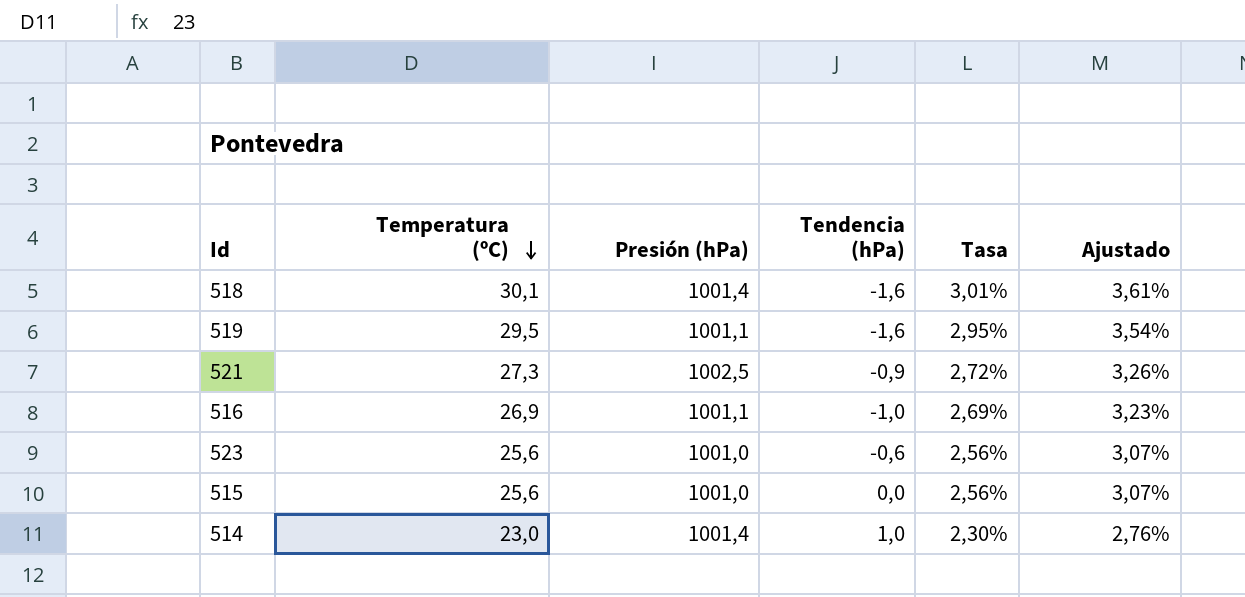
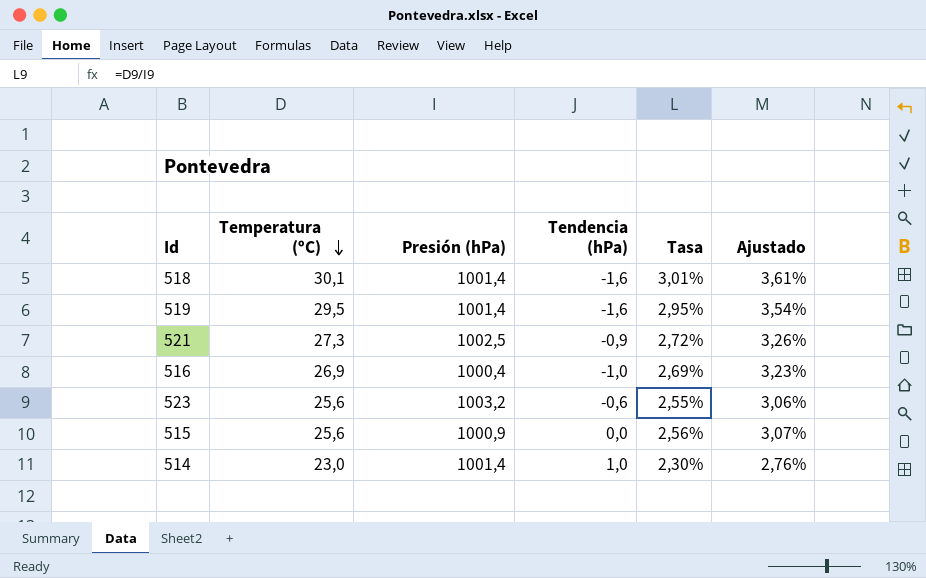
519 | Presión (hPa): 1001,1 -> 1001,4
516 | Presión (hPa): 1001,1 -> 1000,4
523 | Presión (hPa): 1001,0 -> 1003,2
523 | Tasa: 2,56% -> 2,55%
523 | Ajustado: 3,07% -> 3,06%
515 | Presión (hPa): 1001,0 -> 1000,9

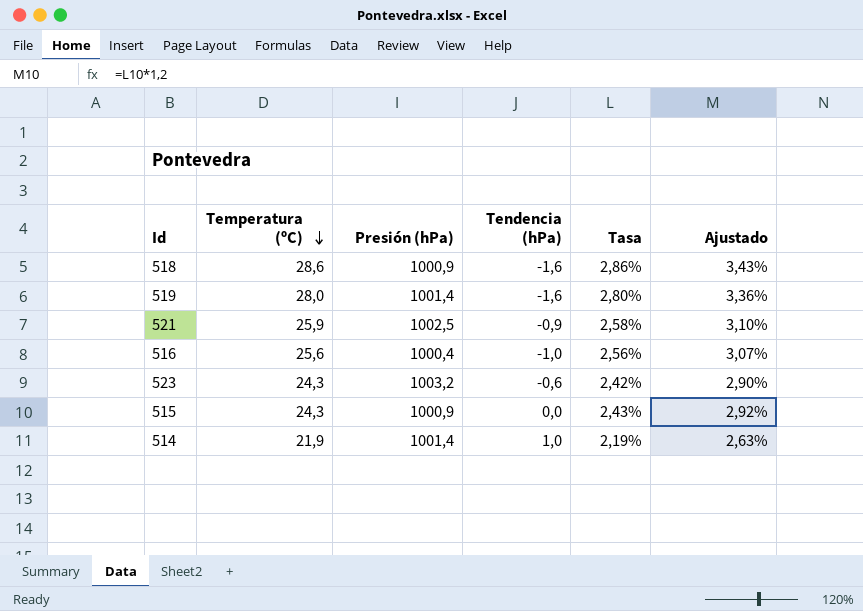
518 | Temperatura (ºC): 30,1 -> 28,6
518 | Presión (hPa): 1001,4 -> 1000,9
518 | Tasa: 3,01% -> 2,86%
518 | Ajustado: 3,61% -> 3,43%
519 | Temperatura (ºC): 29,5 -> 28,0
519 | Tasa: 2,95% -> 2,80%
519 | Ajustado: 3,54% -> 3,36%
521 | Temperatura (ºC): 27,3 -> 25,9
521 | Tasa: 2,72% -> 2,58%
521 | Ajustado: 3,26% -> 3,10%
516 | Temperatura (ºC): 26,9 -> 25,6
516 | Tasa: 2,69% -> 2,56%
516 | Ajustado: 3,23% -> 3,07%
523 | Temperatura (ºC): 25,6 -> 24,3
523 | Tasa: 2,55% -> 2,42%
523 | Ajustado: 3,06% -> 2,90%
515 | Temperatura (ºC): 25,6 -> 24,3
515 | Tasa: 2,56% -> 2,43%
515 | Ajustado: 3,07% -> 2,92%
514 | Temperatura (ºC): 23,0 -> 21,9
514 | Tasa: 2,30% -> 2,19%
514 | Ajustado: 2,76% -> 2,63%

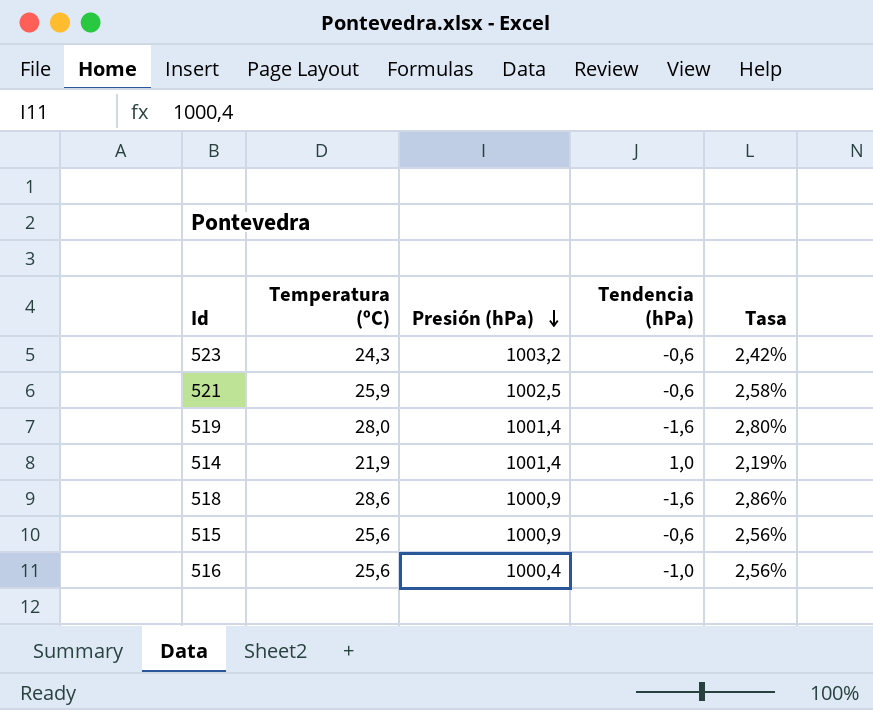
row order: Temperatura (ºC) descending -> Presión (hPa) descending
column Ajustado | formula: [Tasa] * 1,2 -> none
521 | Tendencia (hPa): -0,9 -> -0,6
515 | Temperatura (ºC): 24,3 -> 25,6
515 | Tendencia (hPa): 0,0 -> -0,6
515 | Tasa: 2,43% -> 2,56%

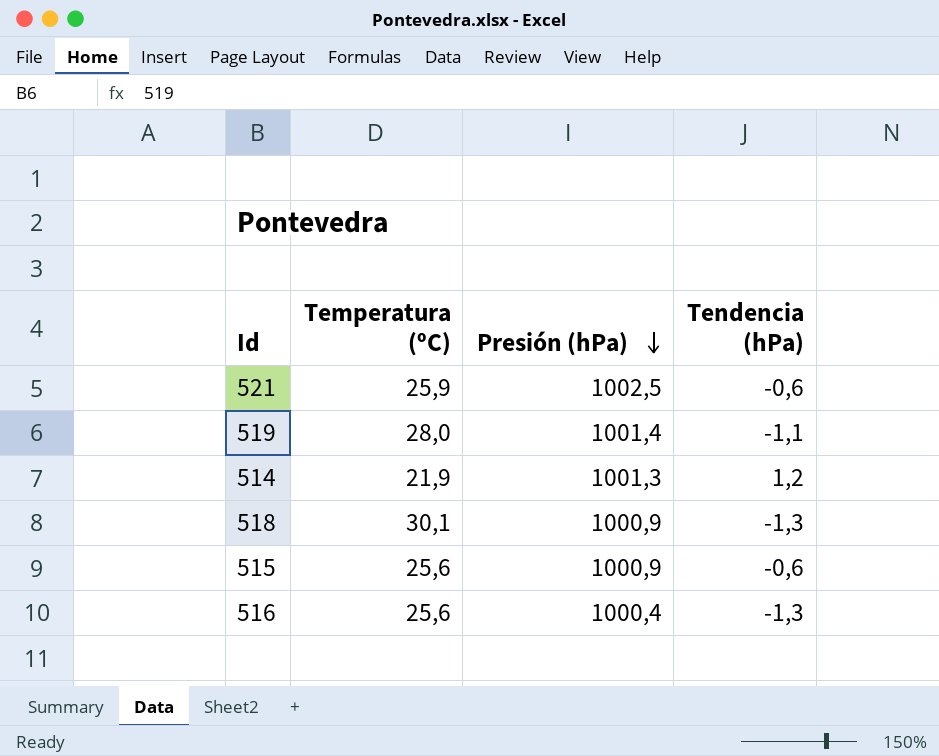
column Tasa | formula: [Temperatura (ºC)] / [Presión (hPa)] -> none
row 523: 24,3 | 1003,2 | -0,6 | 2,42% -> none
519 | Tendencia (hPa): -1,6 -> -1,1
514 | Presión (hPa): 1001,4 -> 1001,3
514 | Tendencia (hPa): 1,0 -> 1,2
518 | Temperatura (ºC): 28,6 -> 30,1
518 | Tendencia (hPa): -1,6 -> -1,3
516 | Tendencia (hPa): -1,0 -> -1,3

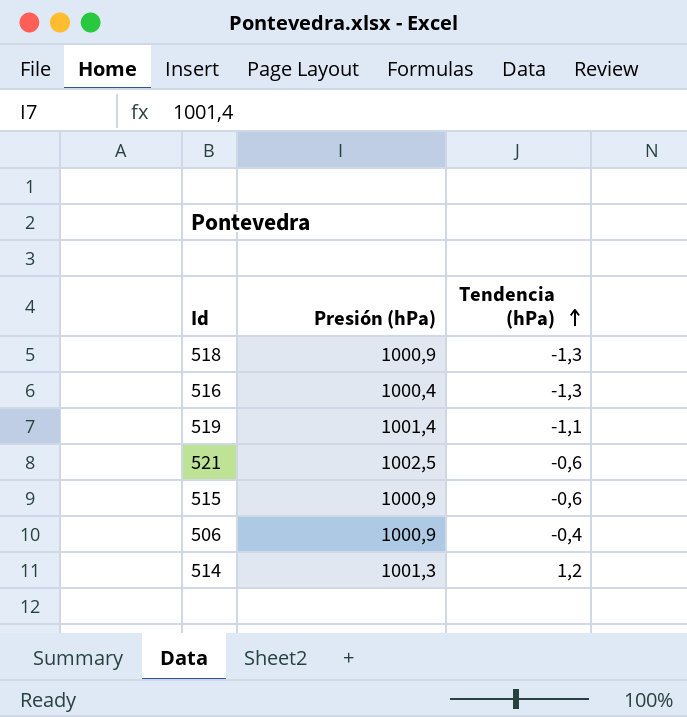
row order: Presión (hPa) descending -> Tendencia (hPa) ascending
column Temperatura (ºC) | position: 2 -> none
row 506: none -> 1000,9 | -0,4

